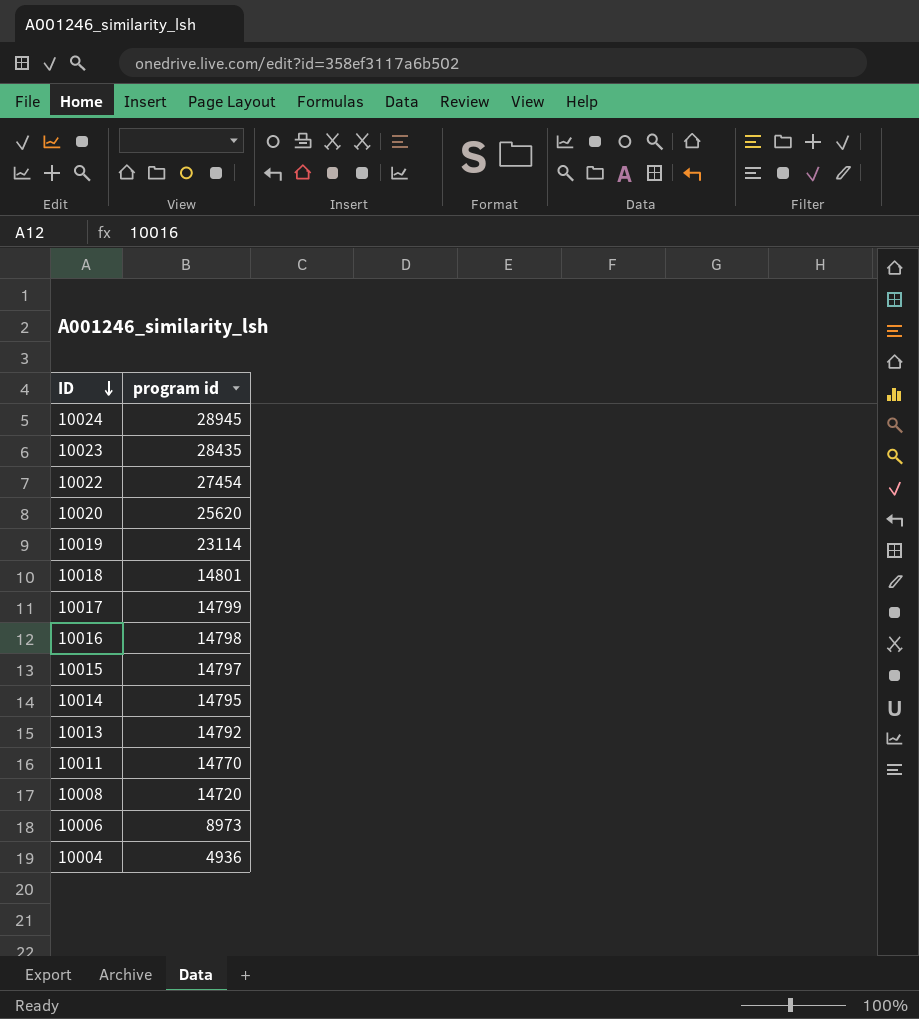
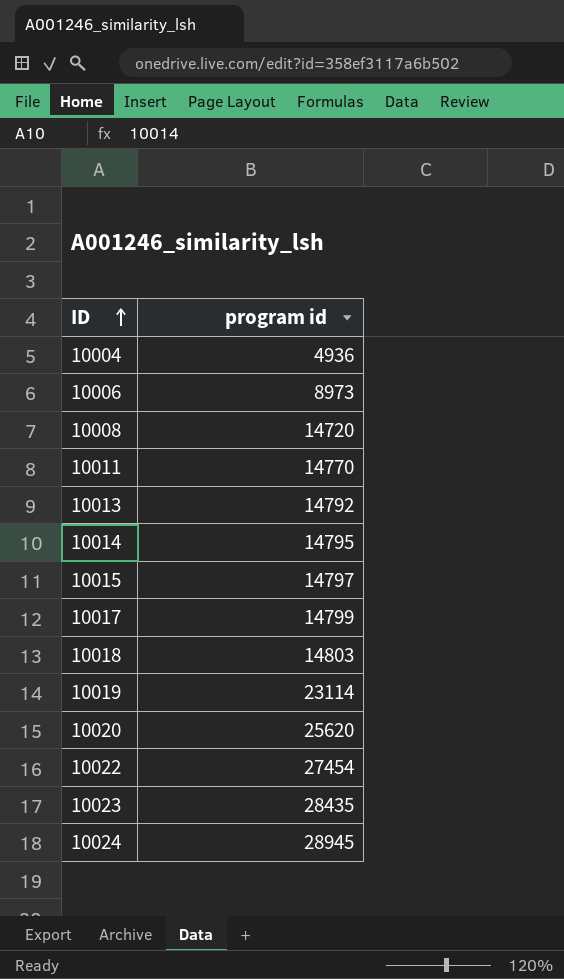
row order: ID descending -> ID ascending
row 10016: 14798 -> none
10018 | program id: 14801 -> 14803

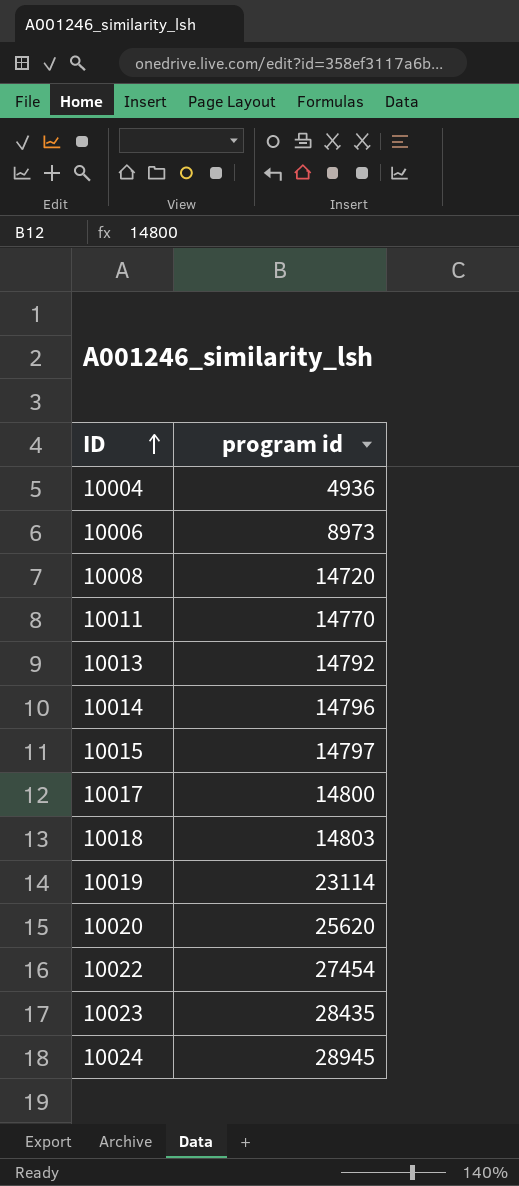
10014 | program id: 14795 -> 14796
10017 | program id: 14799 -> 14800

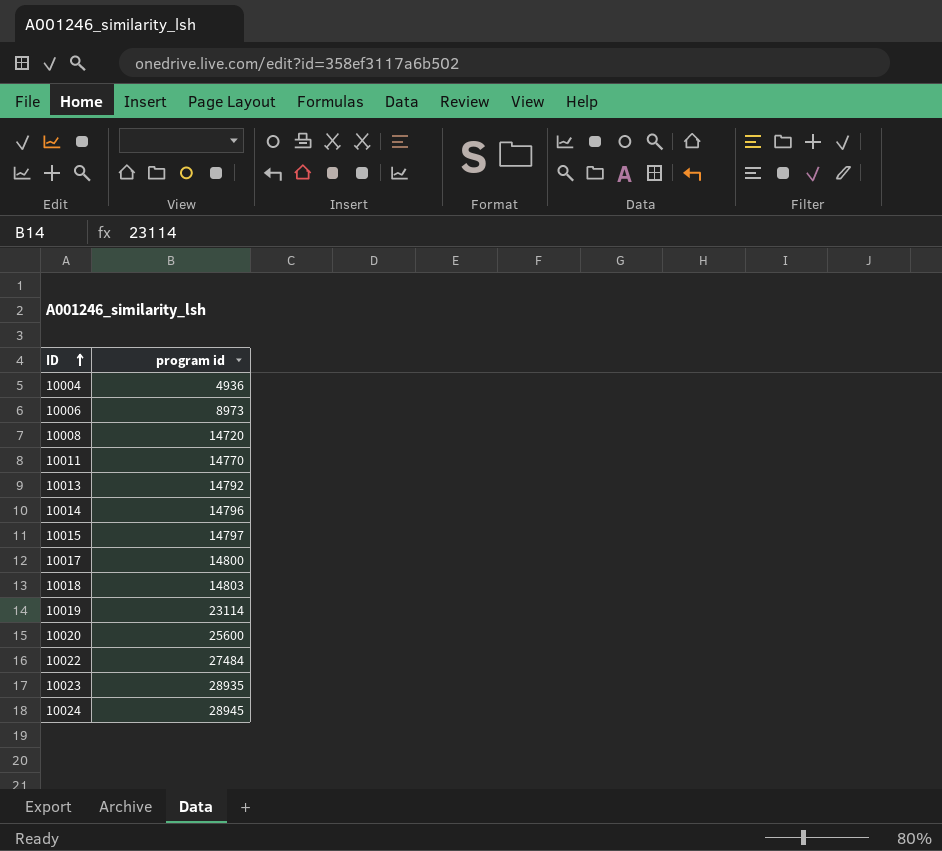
10020 | program id: 25620 -> 25600
10022 | program id: 27454 -> 27484
10023 | program id: 28435 -> 28935

